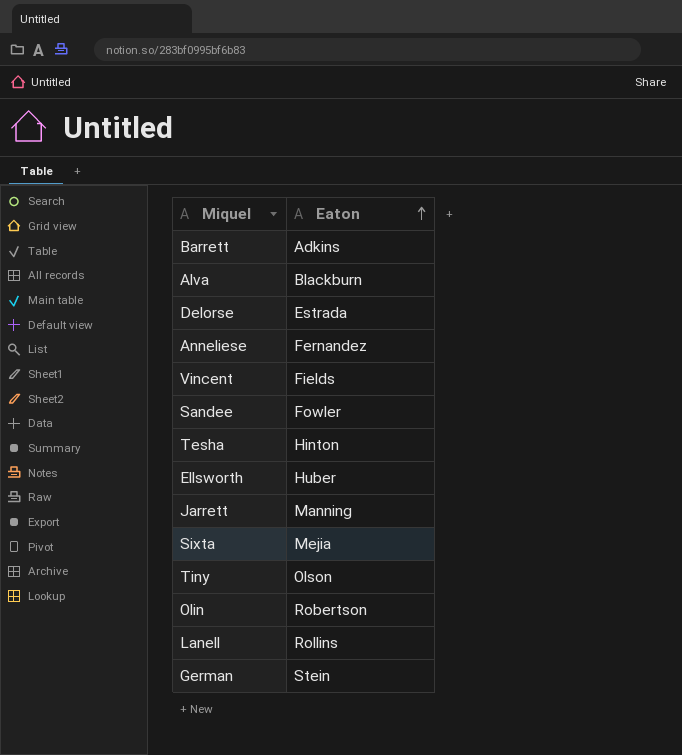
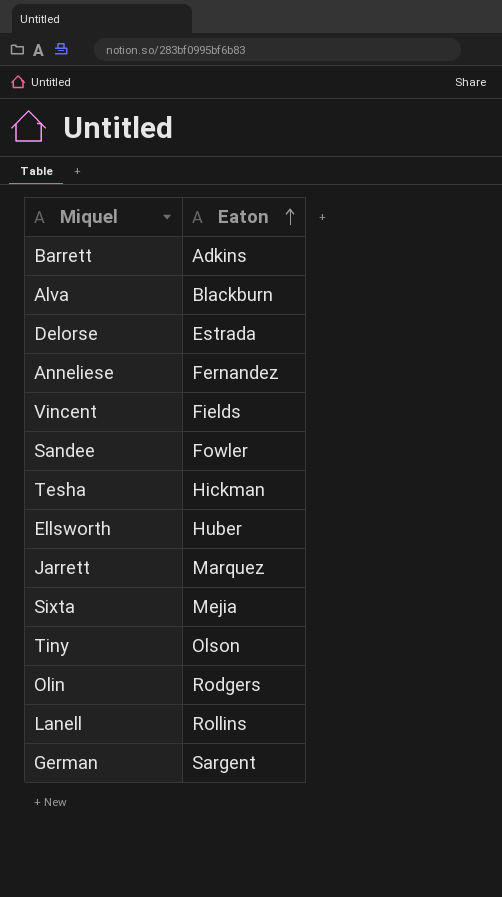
Tesha | Eaton: Hinton -> Hickman
Jarrett | Eaton: Manning -> Marquez
Olin | Eaton: Robertson -> Rodgers
German | Eaton: Stein -> Sargent

